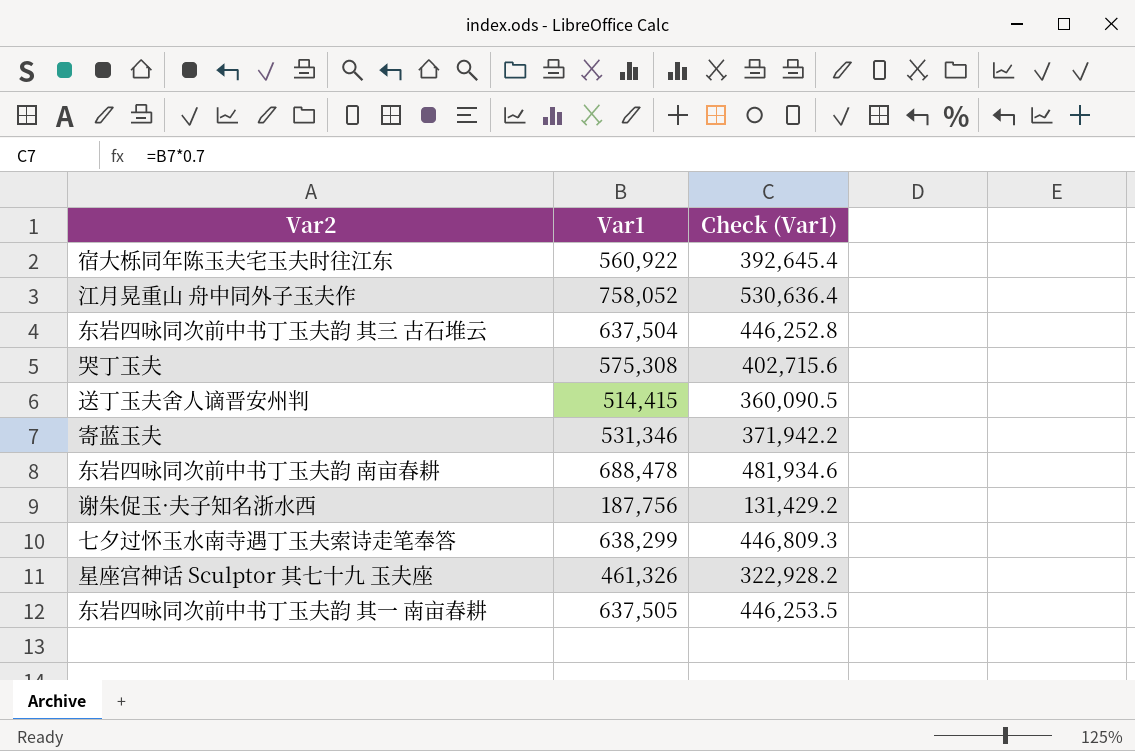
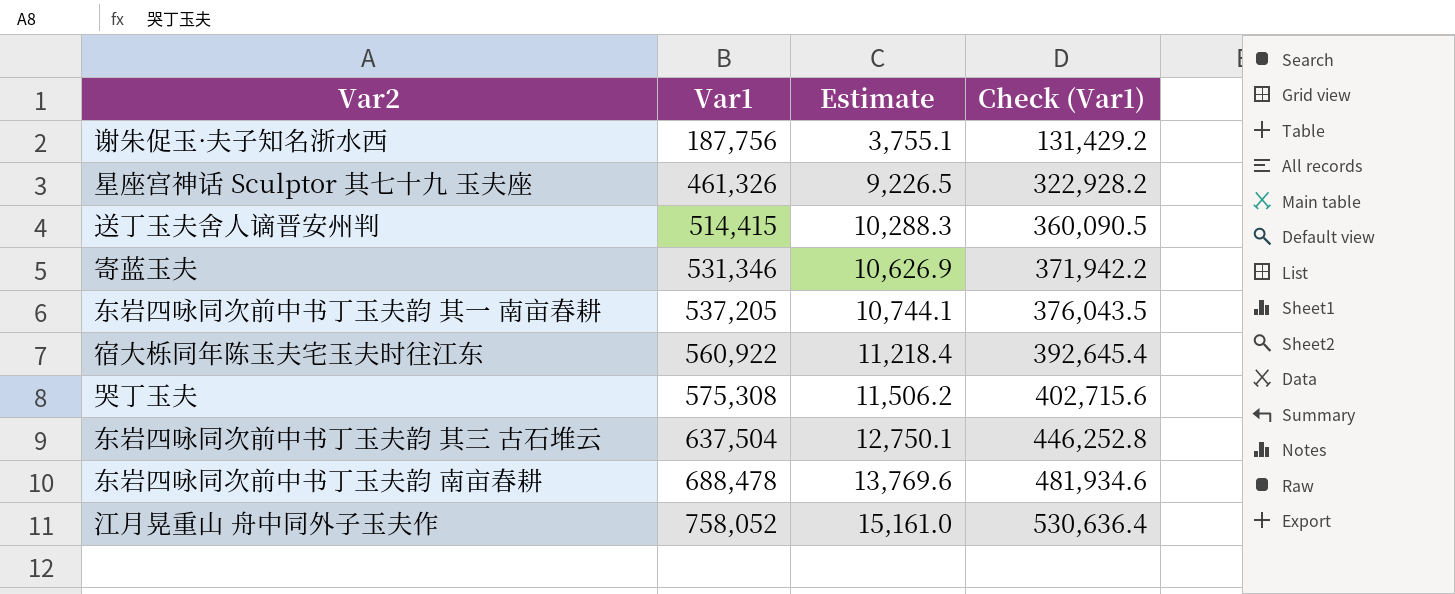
row order: none -> Var1 ascending
column Estimate | formula: none -> [Var1] * 0.02
row 七夕过怀玉水南寺遇丁玉夫索诗走笔奉答: 638,299 | 446,809.3 -> none
东岩四咏同次前中书丁玉夫韵 其一 南亩春耕 | Var1: 637,505 -> 537,205
东岩四咏同次前中书丁玉夫韵 其一 南亩春耕 | Check (Var1): 446,253.5 -> 376,043.5

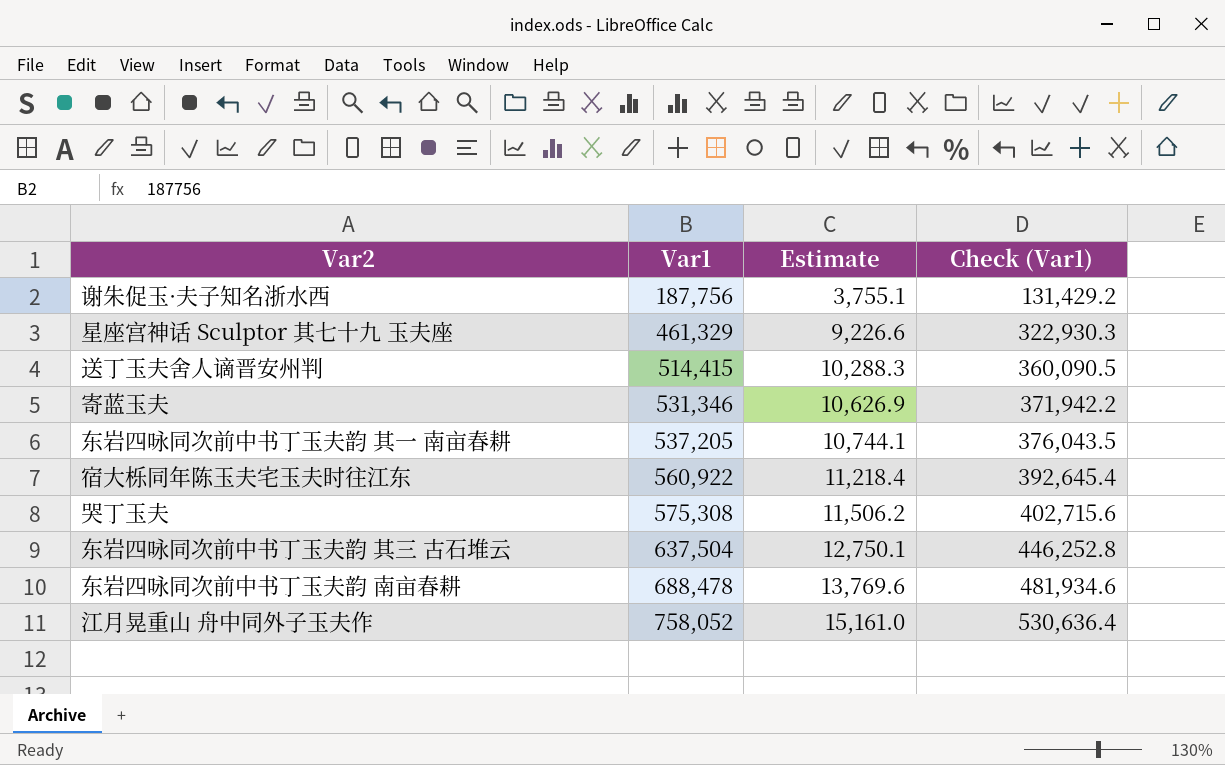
星座宫神话 Sculptor 其七十九 玉夫座 | Var1: 461,326 -> 461,329
星座宫神话 Sculptor 其七十九 玉夫座 | Estimate: 9,226.5 -> 9,226.6
星座宫神话 Sculptor 其七十九 玉夫座 | Check (Var1): 322,928.2 -> 322,930.3

